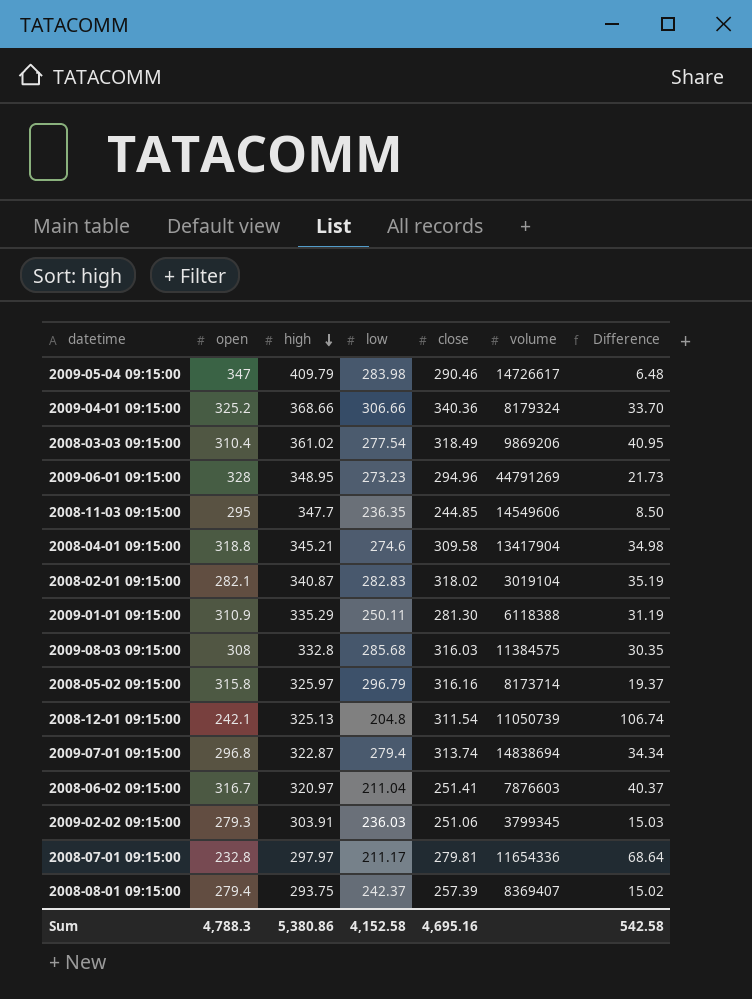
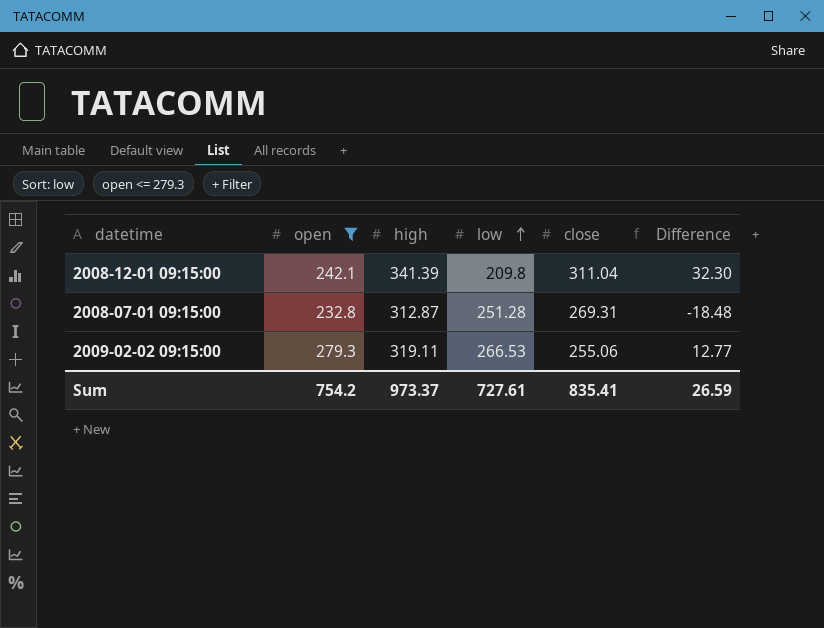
filter: none -> open <= 279.3
row order: high descending -> low ascending
column volume | position: 6 -> none
column Difference | formula: [close] - [low] -> [open] - [low]
2008-12-01 09:15:00 | high: 325.13 -> 341.39
2008-12-01 09:15:00 | low: 204.8 -> 209.8
2008-12-01 09:15:00 | close: 311.54 -> 311.04
2008-07-01 09:15:00 | high: 297.97 -> 312.87
2008-07-01 09:15:00 | low: 211.17 -> 251.28
2008-07-01 09:15:00 | close: 279.81 -> 269.31
2009-02-02 09:15:00 | high: 303.91 -> 319.11
2009-02-02 09:15:00 | low: 236.03 -> 266.53
2009-02-02 09:15:00 | close: 251.06 -> 255.06
Sum | open: 4,788.3 -> 754.2
Sum | high: 5,380.86 -> 973.37
Sum | low: 4,152.58 -> 727.61
Sum | close: 4,695.16 -> 835.41
Sum | Difference: 542.58 -> 26.59

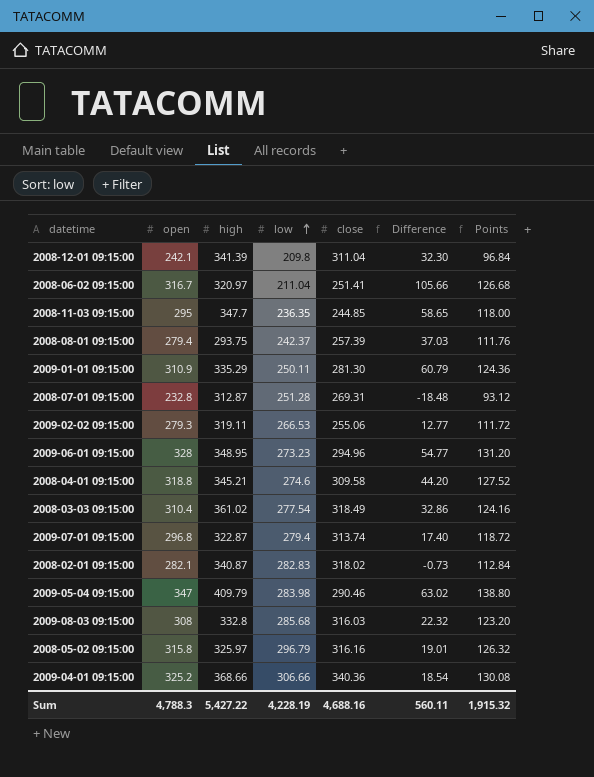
filter: open <= 279.3 -> none
column Points | formula: none -> [open] * 0.4
Sum | open: 754.2 -> 4,788.3
Sum | high: 973.37 -> 5,427.22
Sum | low: 727.61 -> 4,228.19
Sum | close: 835.41 -> 4,688.16
Sum | Difference: 26.59 -> 560.11

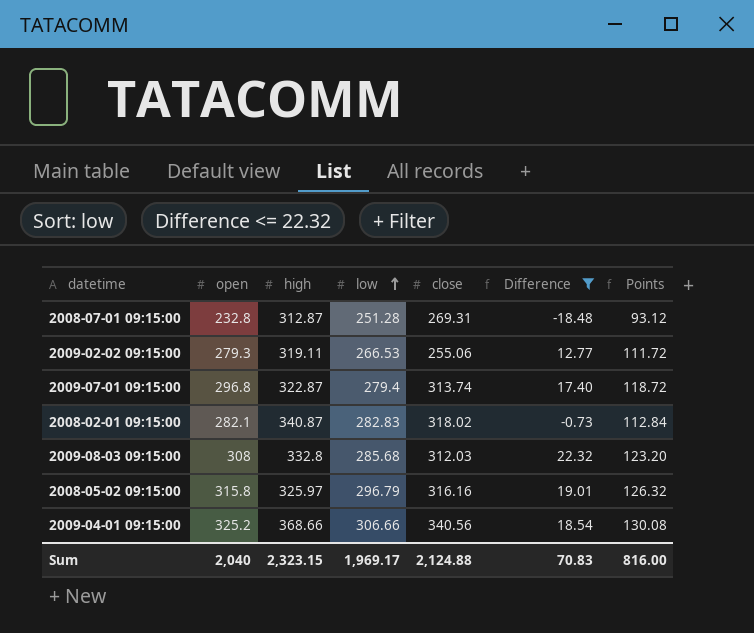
filter: none -> Difference <= 22.32
2009-08-03 09:15:00 | close: 316.03 -> 312.03
2009-04-01 09:15:00 | close: 340.36 -> 340.56
Sum | open: 4,788.3 -> 2,040
Sum | high: 5,427.22 -> 2,323.15
Sum | low: 4,228.19 -> 1,969.17
Sum | close: 4,688.16 -> 2,124.88
Sum | Difference: 560.11 -> 70.83
Sum | Points: 1,915.32 -> 816.00

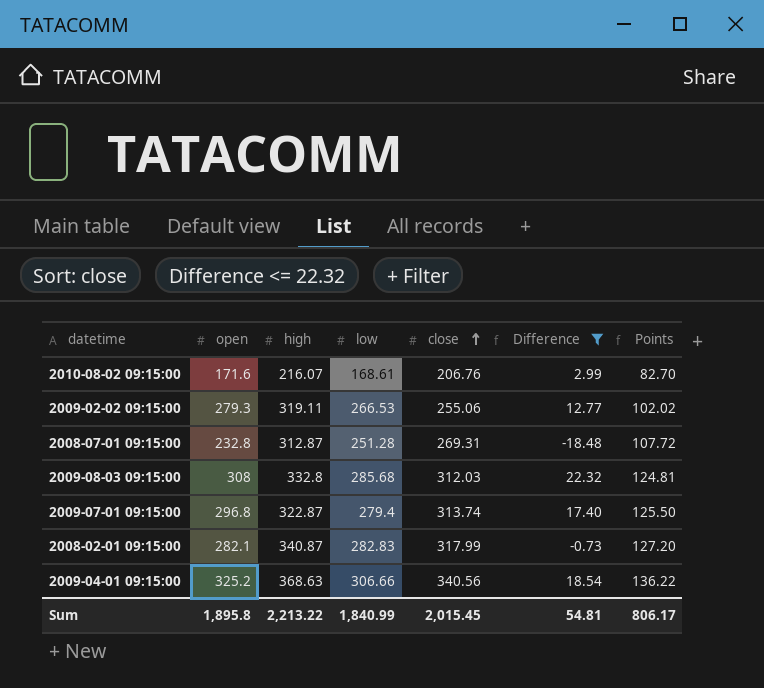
row order: low ascending -> close ascending
column Points | formula: [open] * 0.4 -> [close] * 0.4
row 2008-05-02 09:15:00: 315.8 | 325.97 | 296.79 | 316.16 | 19.01 | 126.32 -> none
row 2010-08-02 09:15:00: none -> 171.6 | 216.07 | 168.61 | 206.76 | 2.99 | 82.70
2008-02-01 09:15:00 | close: 318.02 -> 317.99
2009-04-01 09:15:00 | high: 368.66 -> 368.63
Sum | open: 2,040 -> 1,895.8
Sum | high: 2,323.15 -> 2,213.22
Sum | low: 1,969.17 -> 1,840.99
Sum | close: 2,124.88 -> 2,015.45
Sum | Difference: 70.83 -> 54.81
Sum | Points: 816.00 -> 806.17

